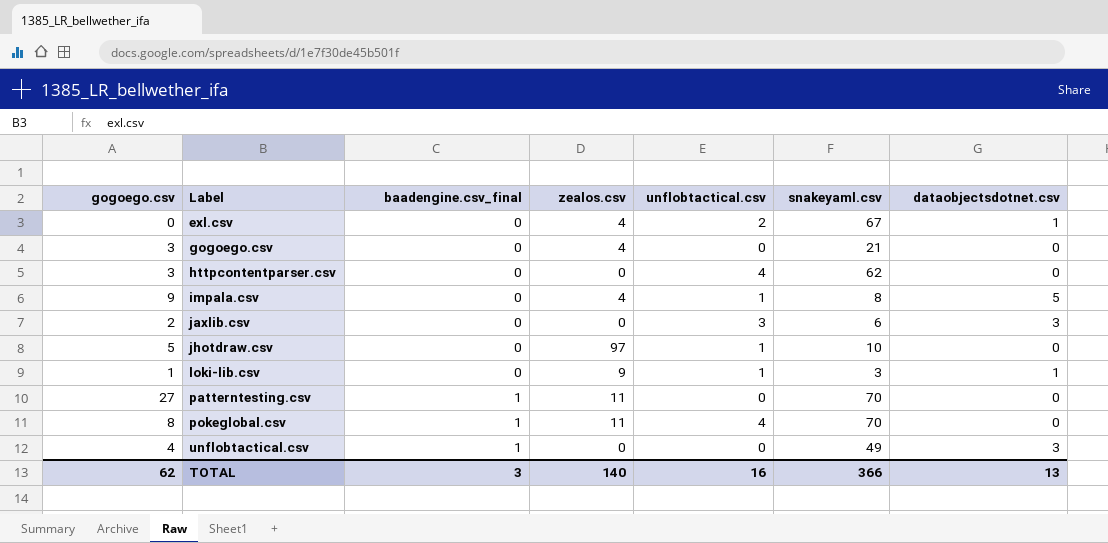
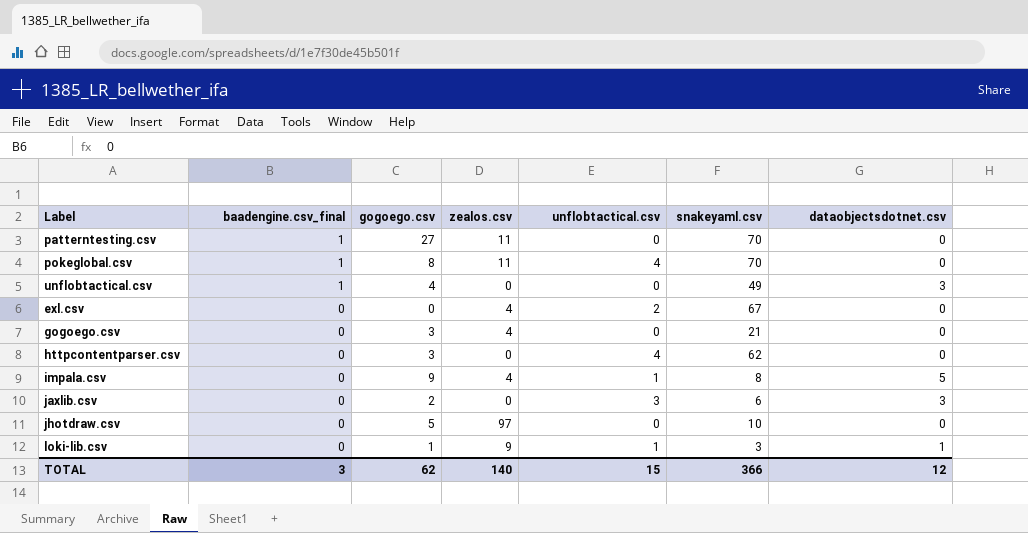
row order: Label ascending -> baadengine.csv_final descending
column gogoego.csv | position: 1 -> 3
exl.csv | dataobjectsdotnet.csv: 1 -> 0
jhotdraw.csv | unflobtactical.csv: 1 -> 0
TOTAL | unflobtactical.csv: 16 -> 15
TOTAL | dataobjectsdotnet.csv: 13 -> 12

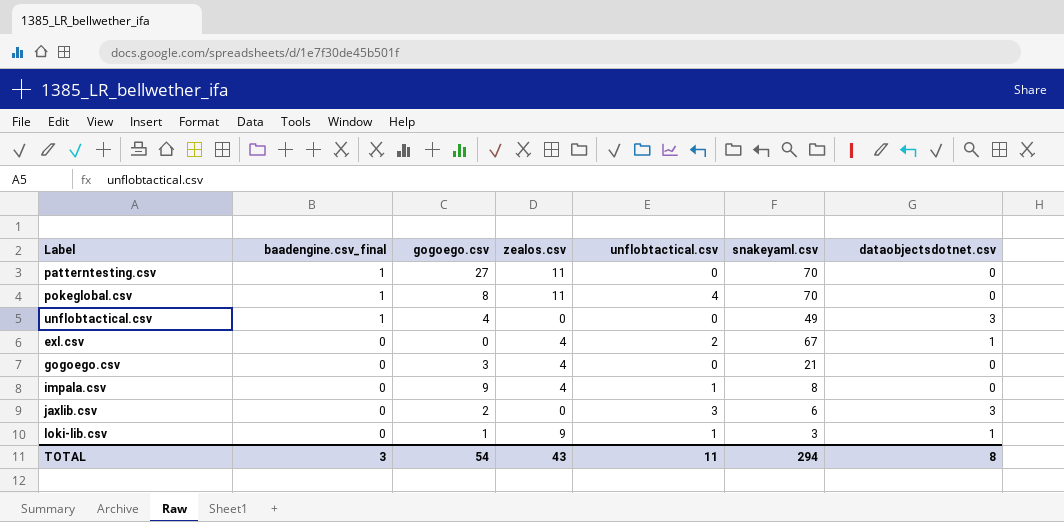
row httpcontentparser.csv: 0 | 3 | 0 | 4 | 62 | 0 -> none
row jhotdraw.csv: 0 | 5 | 97 | 0 | 10 | 0 -> none
exl.csv | dataobjectsdotnet.csv: 0 -> 1
impala.csv | dataobjectsdotnet.csv: 5 -> 0
TOTAL | gogoego.csv: 62 -> 54
TOTAL | zealos.csv: 140 -> 43
TOTAL | unflobtactical.csv: 15 -> 11
TOTAL | snakeyaml.csv: 366 -> 294
TOTAL | dataobjectsdotnet.csv: 12 -> 8

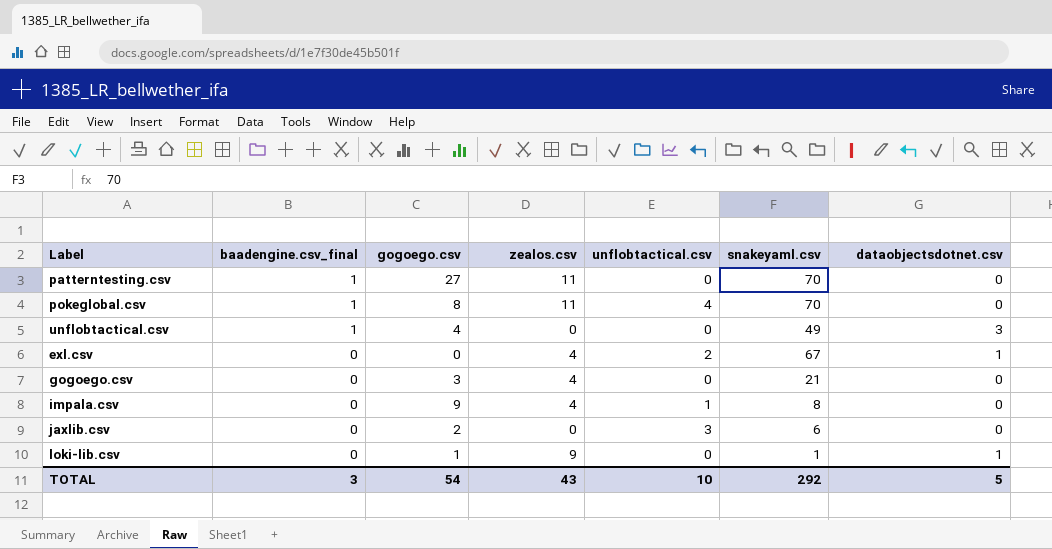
jaxlib.csv | dataobjectsdotnet.csv: 3 -> 0
loki-lib.csv | unflobtactical.csv: 1 -> 0
loki-lib.csv | snakeyaml.csv: 3 -> 1
TOTAL | unflobtactical.csv: 11 -> 10
TOTAL | snakeyaml.csv: 294 -> 292
TOTAL | dataobjectsdotnet.csv: 8 -> 5

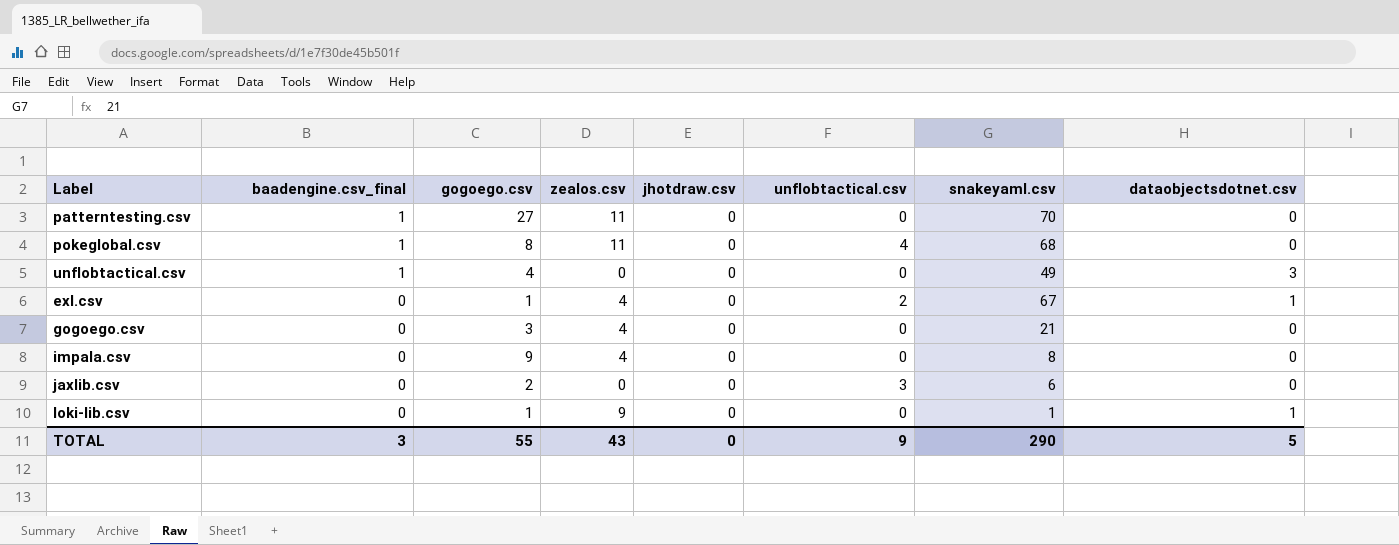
column jhotdraw.csv | position: none -> 5
pokeglobal.csv | snakeyaml.csv: 70 -> 68
exl.csv | gogoego.csv: 0 -> 1
impala.csv | unflobtactical.csv: 1 -> 0
TOTAL | gogoego.csv: 54 -> 55
TOTAL | unflobtactical.csv: 10 -> 9
TOTAL | snakeyaml.csv: 292 -> 290

